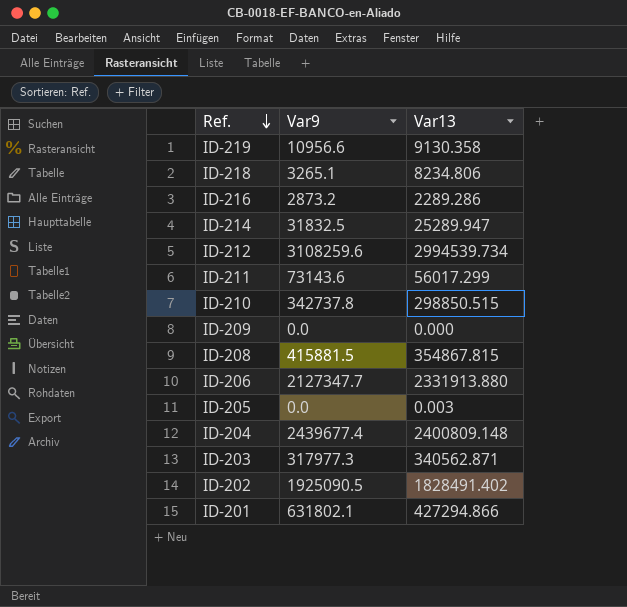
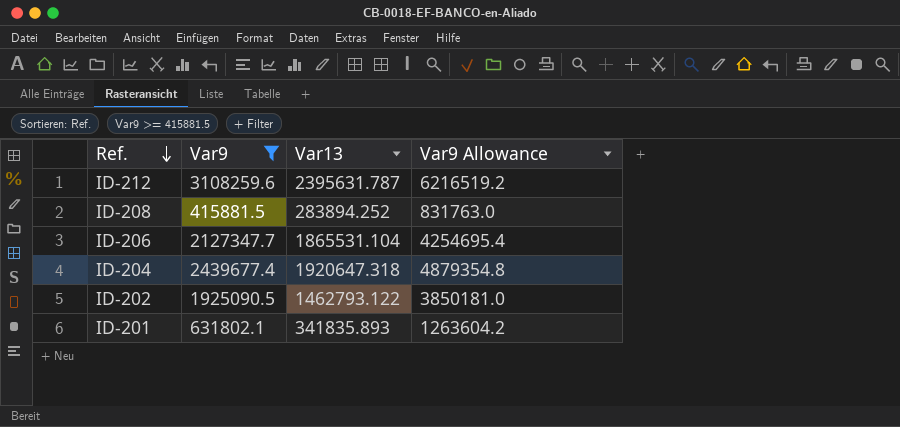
filter: none -> Var9 >= 415881.5
column Var9 Allowance | formula: none -> [Var9] * 2
ID-212 | Var13: 2994539.734 -> 2395631.787
ID-208 | Var13: 354867.815 -> 283894.252
ID-206 | Var13: 2331913.880 -> 1865531.104
ID-204 | Var13: 2400809.148 -> 1920647.318
ID-202 | Var13: 1828491.402 -> 1462793.122
ID-201 | Var13: 427294.866 -> 341835.893

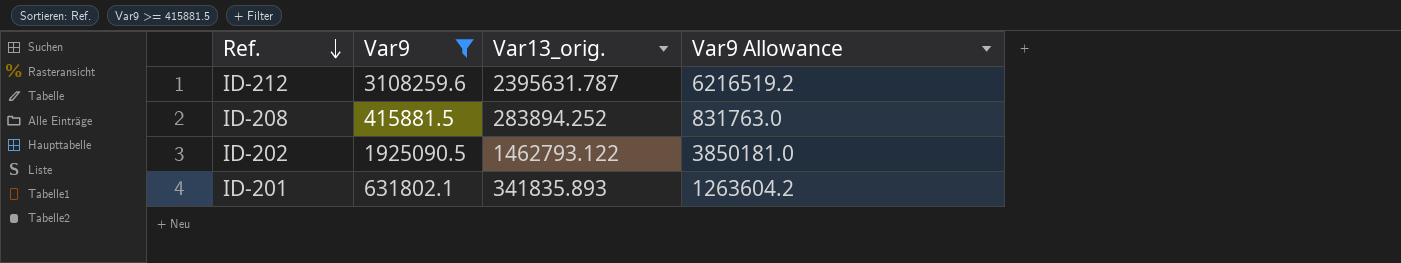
column name: Var13 -> Var13_orig.
row ID-206: 2127347.7 | 1865531.104 | 4254695.4 -> none
row ID-204: 2439677.4 | 1920647.318 | 4879354.8 -> none

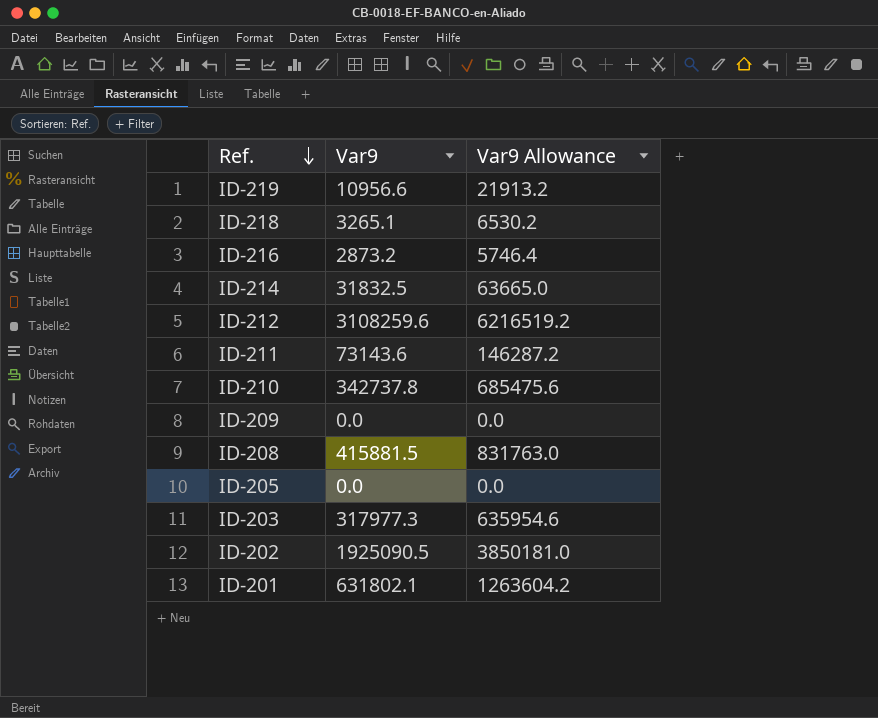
filter: Var9 >= 415881.5 -> none
column Var13_orig. | position: 3 -> none

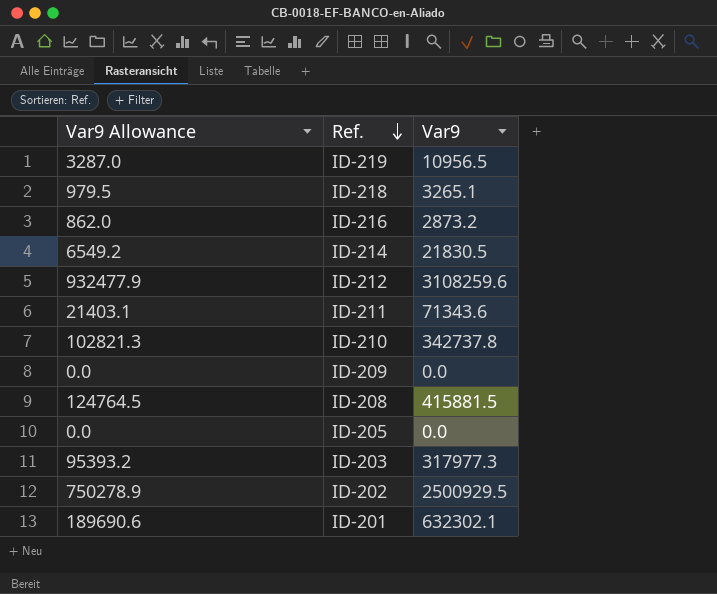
column Var9 Allowance | formula: [Var9] * 2 -> [Var9] * 0.3
column Var9 Allowance | position: 3 -> 1
ID-219 | Var9: 10956.6 -> 10956.5
ID-214 | Var9: 31832.5 -> 21830.5
ID-211 | Var9: 73143.6 -> 71343.6
ID-202 | Var9: 1925090.5 -> 2500929.5
ID-201 | Var9: 631802.1 -> 632302.1

